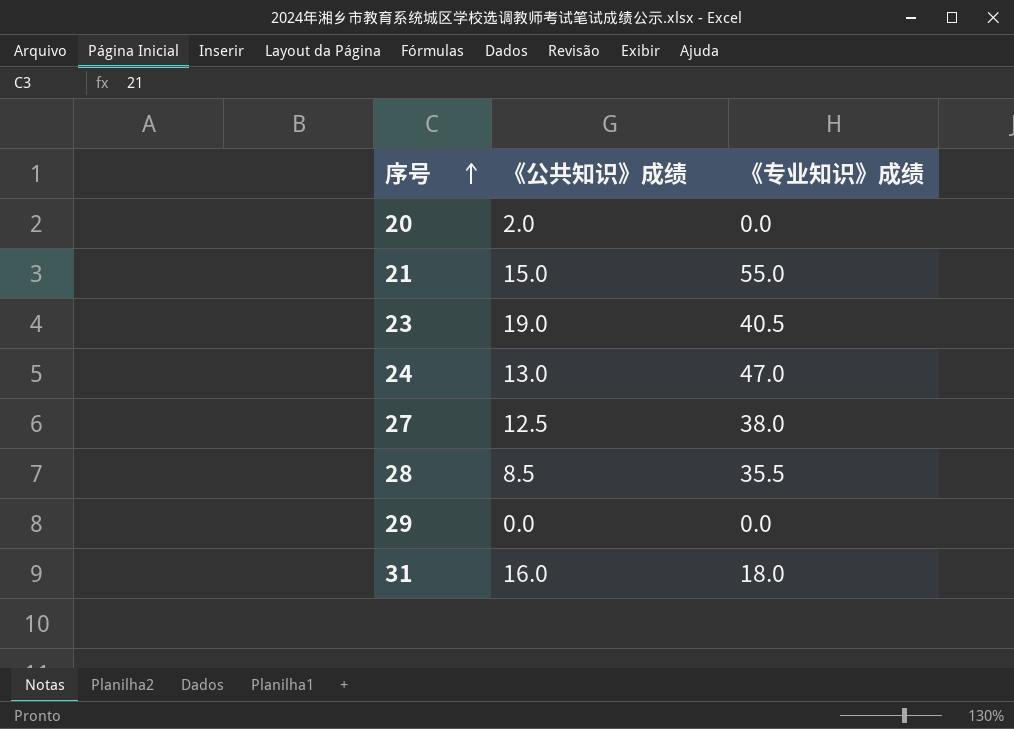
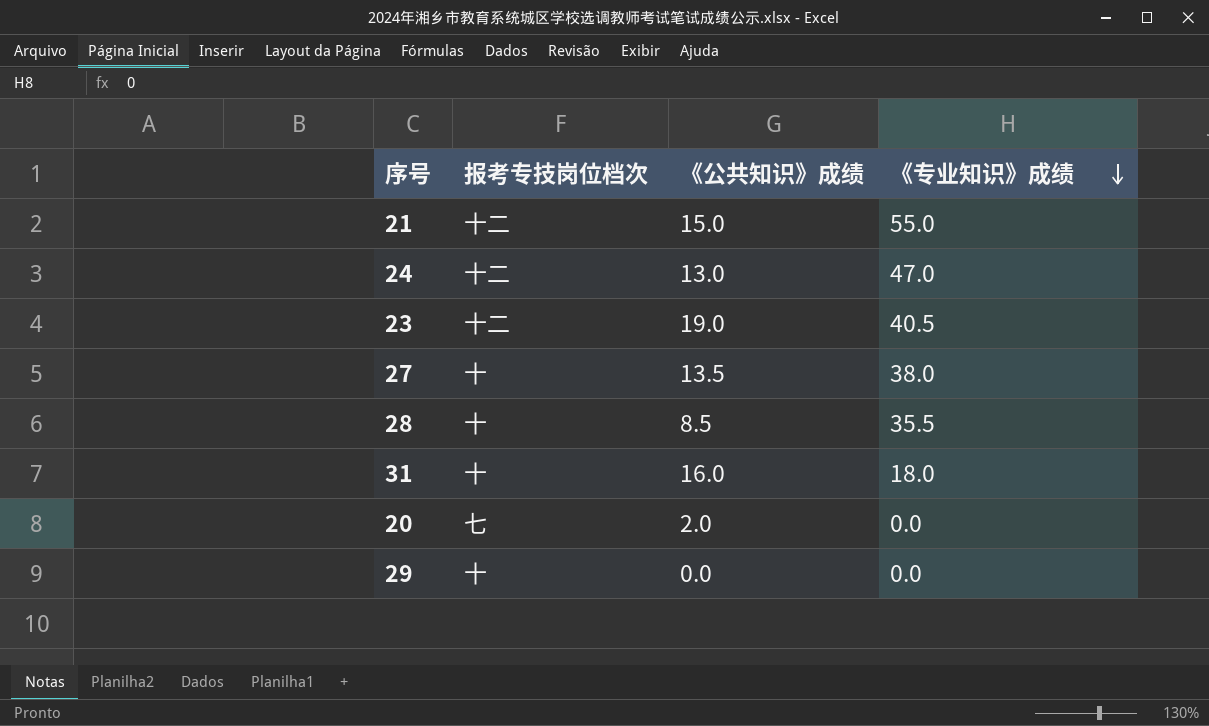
row order: 序号 ascending -> 《专业知识》成绩 descending
column 报考专技岗位档次 | position: none -> 2
27 | 《公共知识》成绩: 12.5 -> 13.5

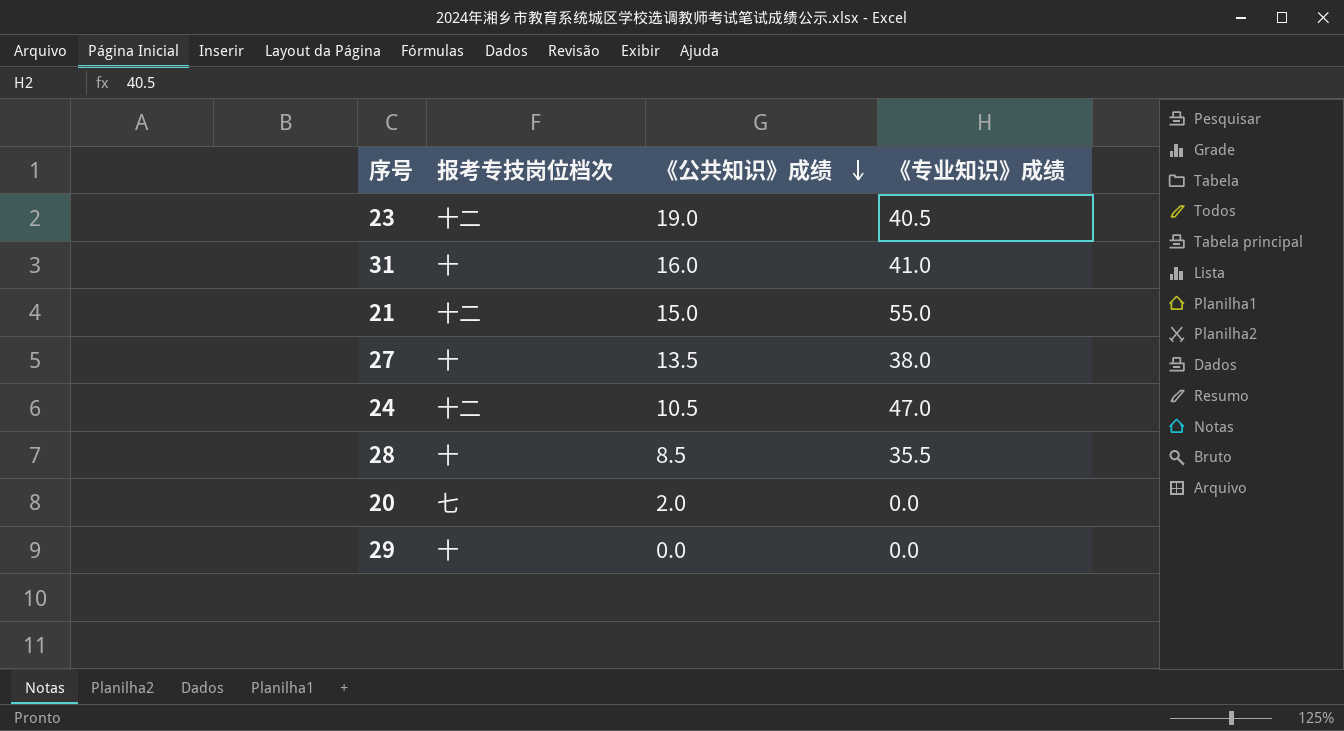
row order: 《专业知识》成绩 descending -> 《公共知识》成绩 descending
31 | 《专业知识》成绩: 18.0 -> 41.0
24 | 《公共知识》成绩: 13.0 -> 10.5

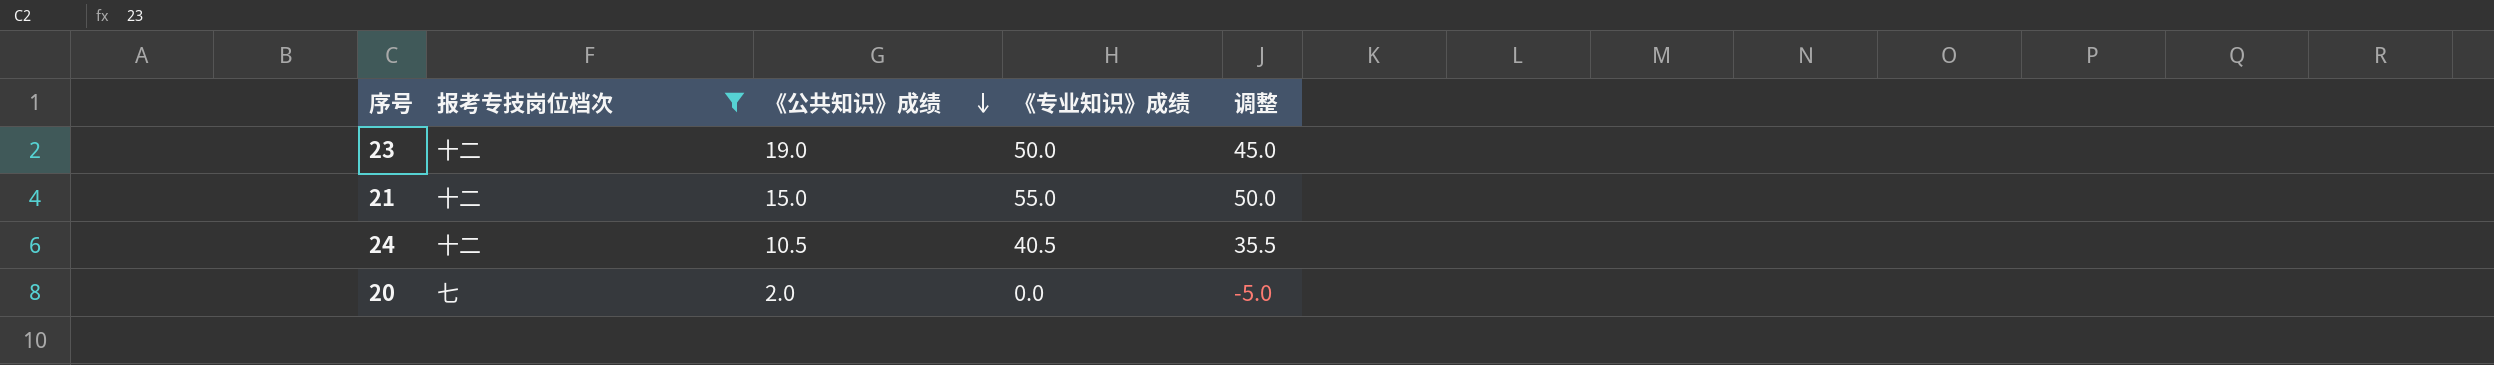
filter: none -> 报考专技岗位档次 != 十
column 调整 | formula: none -> [《专业知识》成绩] - 5
23 | 《专业知识》成绩: 40.5 -> 50.0
24 | 《专业知识》成绩: 47.0 -> 40.5

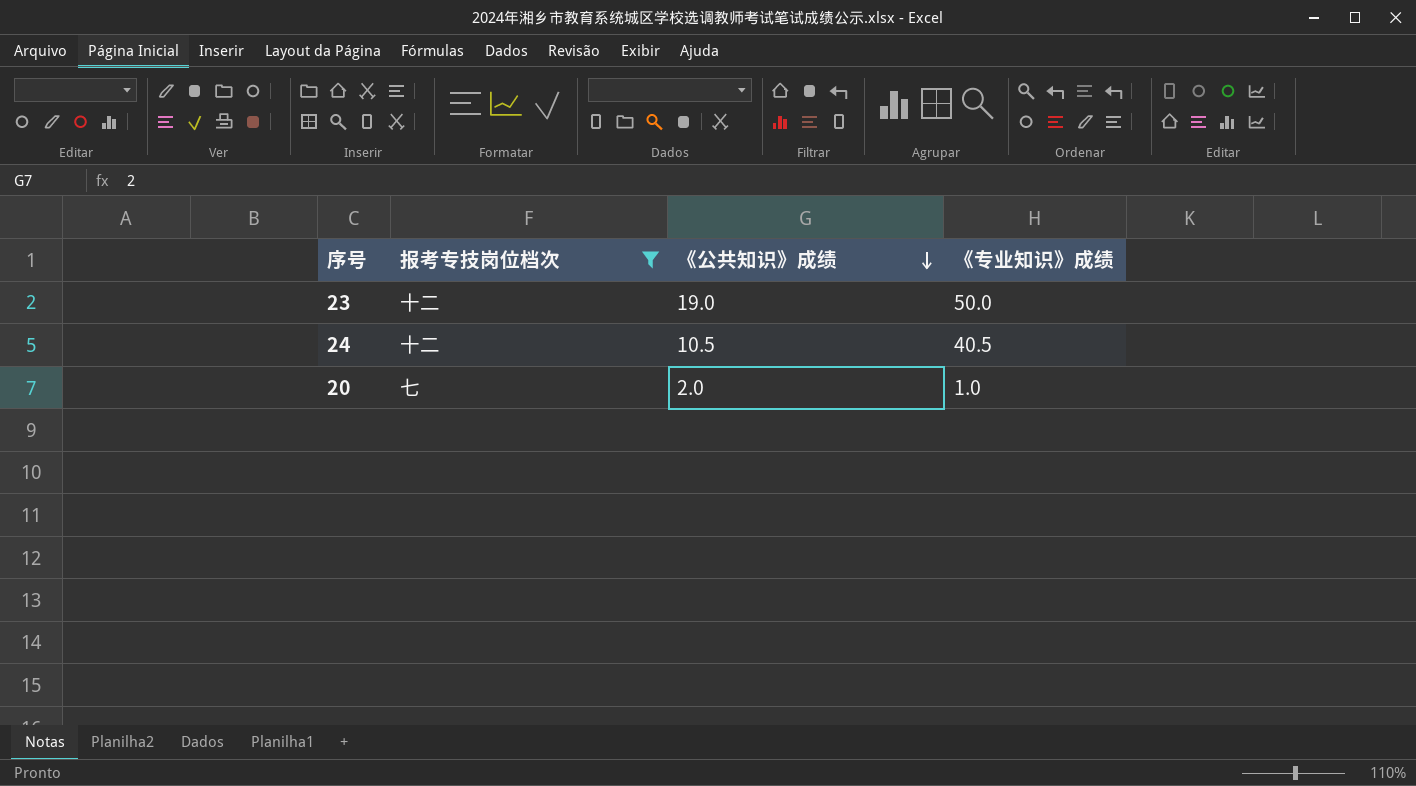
column 调整 | formula: [《专业知识》成绩] - 5 -> none
row 21: 十二 | 15.0 | 55.0 | 50.0 -> none
20 | 《专业知识》成绩: 0.0 -> 1.0

